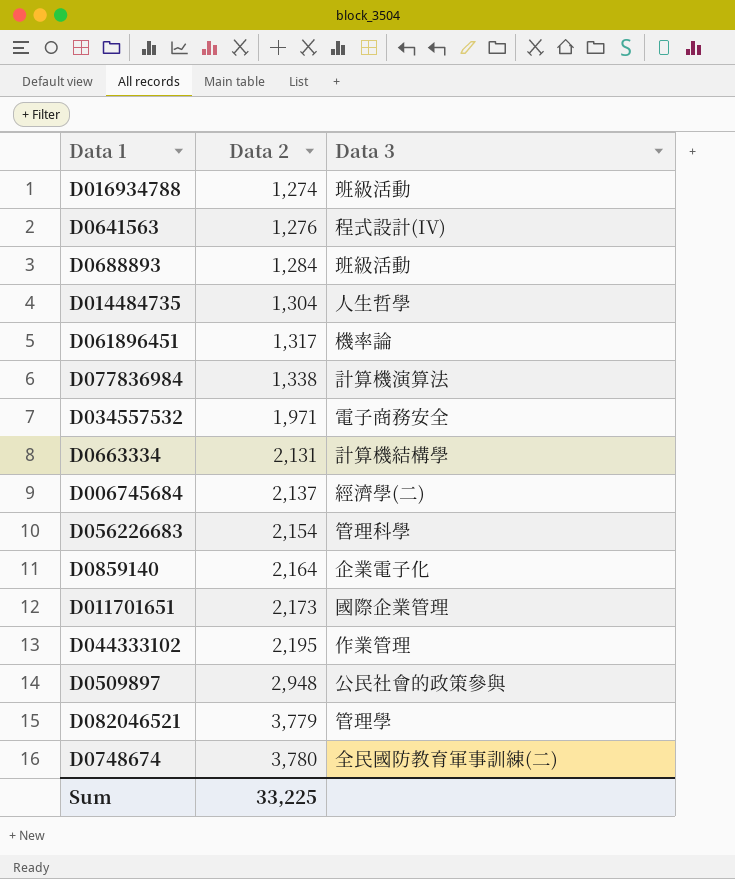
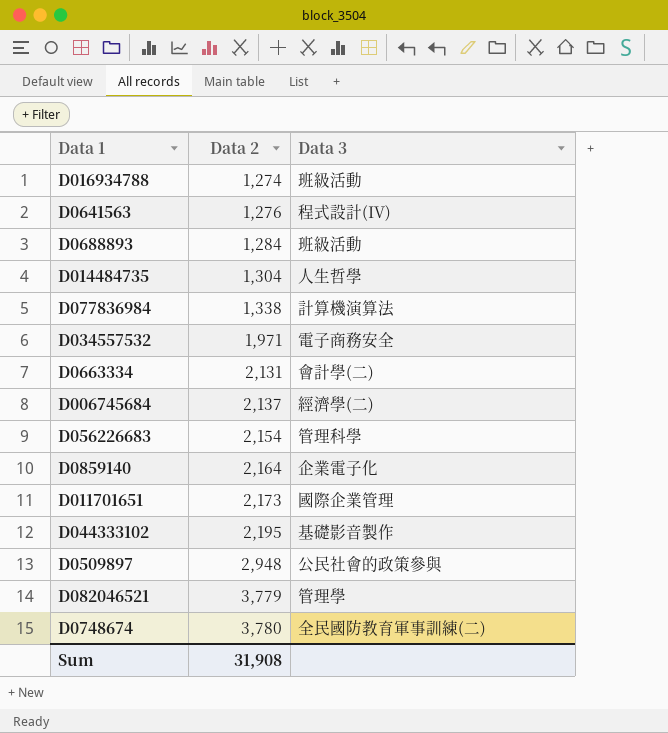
row D061896451: 1,317 | 機率論 -> none
D0663334 | Data 3: 計算機結構學 -> 會計學(二)
D044333102 | Data 3: 作業管理 -> 基礎影音製作
Sum | Data 2: 33,225 -> 31,908

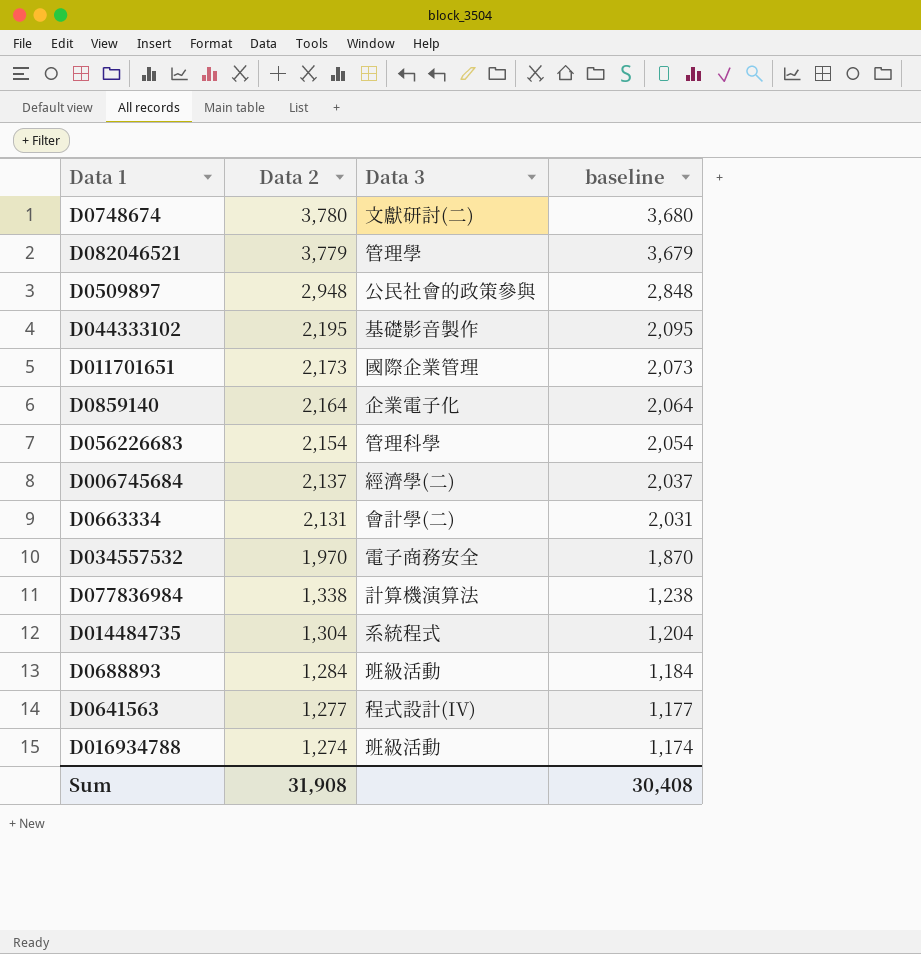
row order: Data 2 ascending -> Data 2 descending
column baseline | formula: none -> [Data 2] - 100
D0748674 | Data 3: 全民國防教育軍事訓練(二) -> 文獻研討(二)
D034557532 | Data 2: 1,971 -> 1,970
D014484735 | Data 3: 人生哲學 -> 系統程式
D0641563 | Data 2: 1,276 -> 1,277

